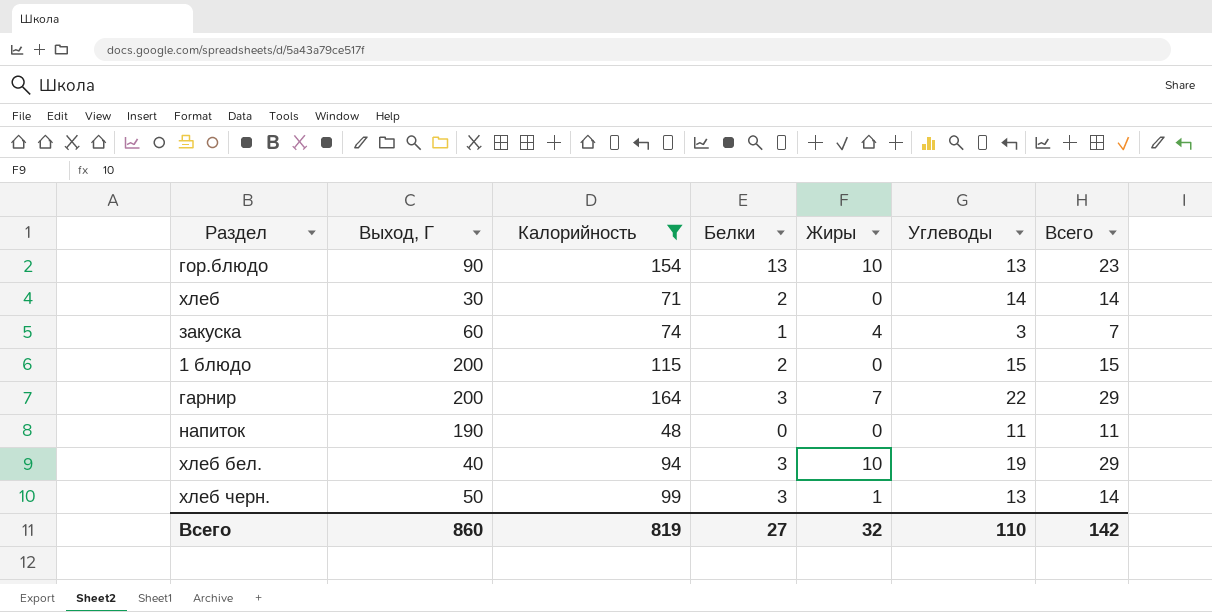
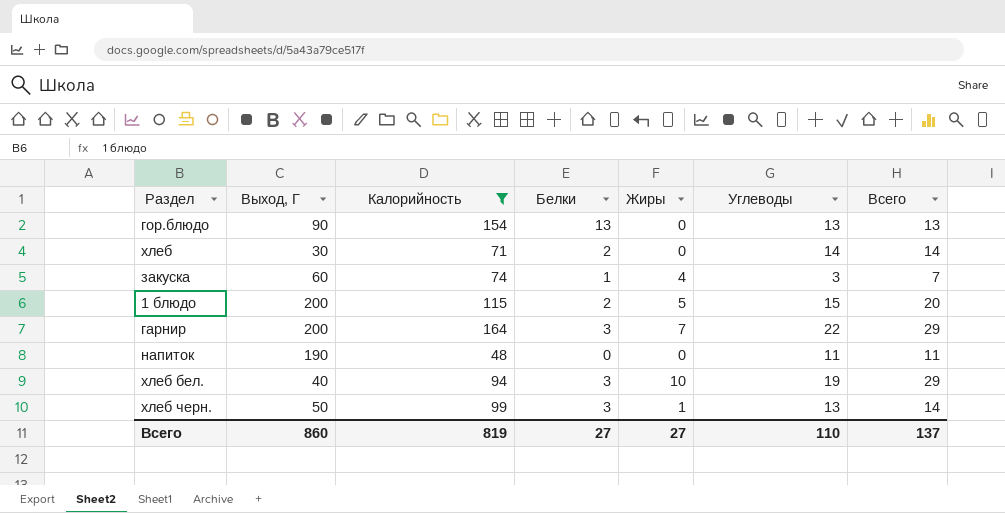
гор.блюдо | Жиры: 10 -> 0
гор.блюдо | Всего: 23 -> 13
1 блюдо | Жиры: 0 -> 5
1 блюдо | Всего: 15 -> 20
Всего | Жиры: 32 -> 27
Всего | Всего: 142 -> 137

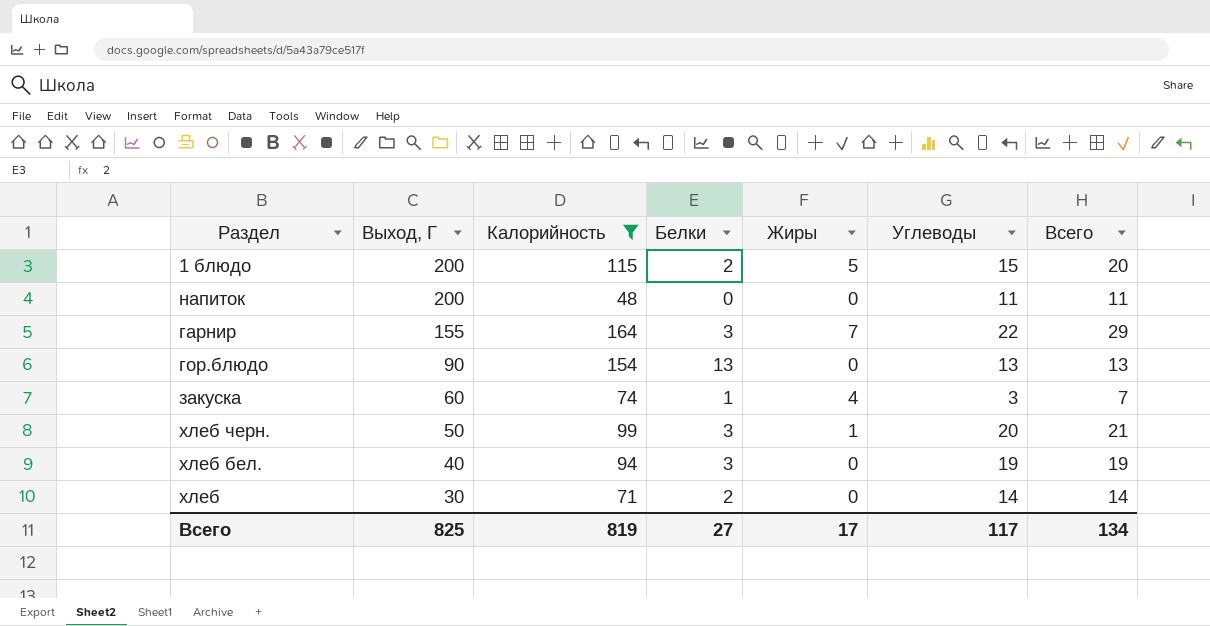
row order: none -> Выход, Г descending
напиток | Выход, Г: 190 -> 200
гарнир | Выход, Г: 200 -> 155
хлеб черн. | Углеводы: 13 -> 20
хлеб черн. | Всего: 14 -> 21
хлеб бел. | Жиры: 10 -> 0
хлеб бел. | Всего: 29 -> 19
Всего | Выход, Г: 860 -> 825
Всего | Жиры: 27 -> 17
Всего | Углеводы: 110 -> 117
Всего | Всего: 137 -> 134

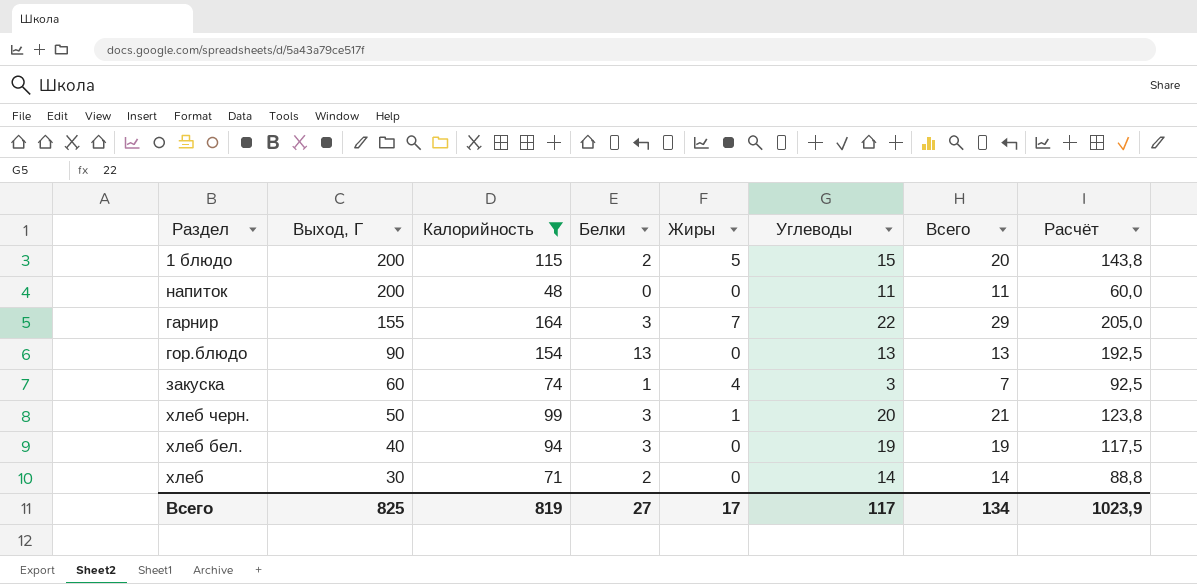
column Расчёт | formula: none -> [Калорийность] * 1,25

